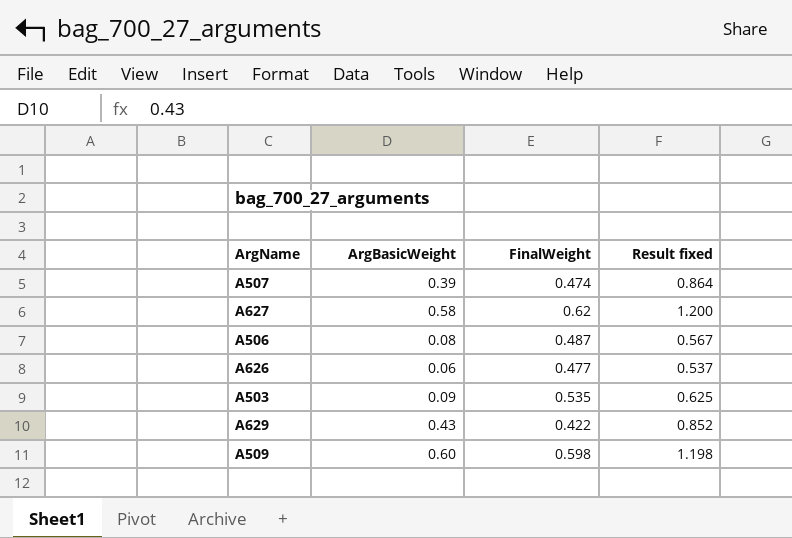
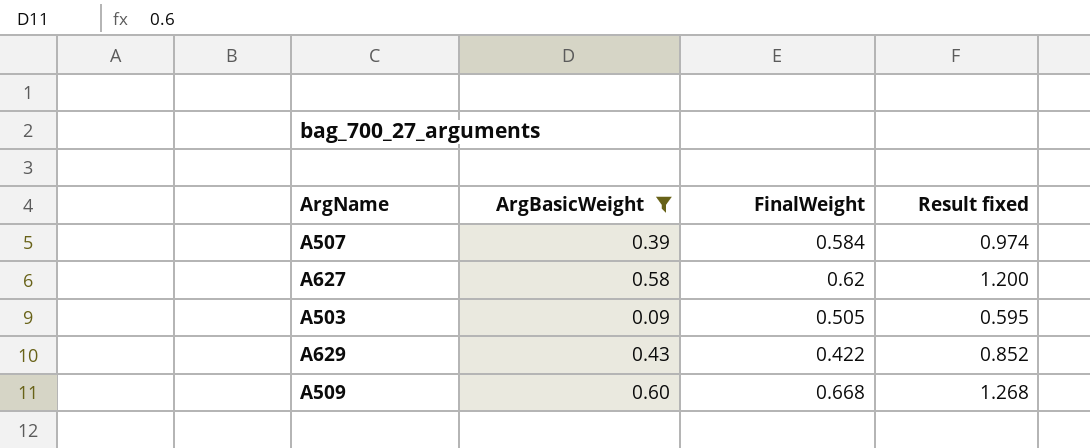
filter: none -> ArgBasicWeight >= 0.09
A507 | FinalWeight: 0.474 -> 0.584
A507 | Result fixed: 0.864 -> 0.974
A503 | FinalWeight: 0.535 -> 0.505
A503 | Result fixed: 0.625 -> 0.595
A509 | FinalWeight: 0.598 -> 0.668
A509 | Result fixed: 1.198 -> 1.268

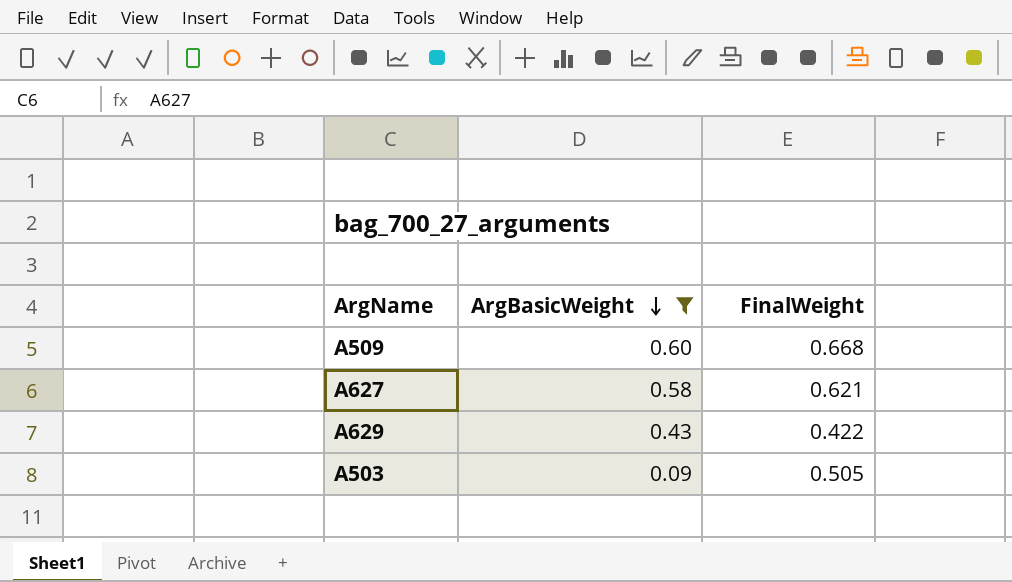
row order: none -> ArgBasicWeight descending
column Result fixed | formula: [ArgBasicWeight] + [FinalWeight] -> none
row A507: 0.39 | 0.584 | 0.974 -> none
A627 | FinalWeight: 0.62 -> 0.621

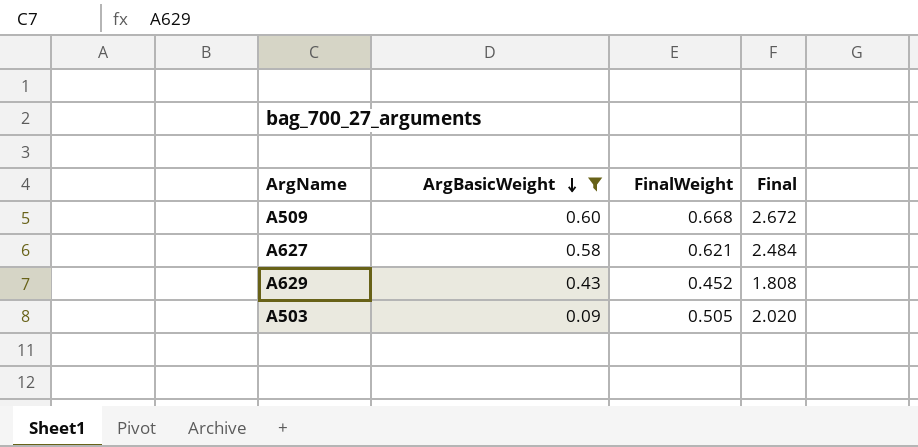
column Final | formula: none -> [FinalWeight] * 4
A629 | FinalWeight: 0.422 -> 0.452

